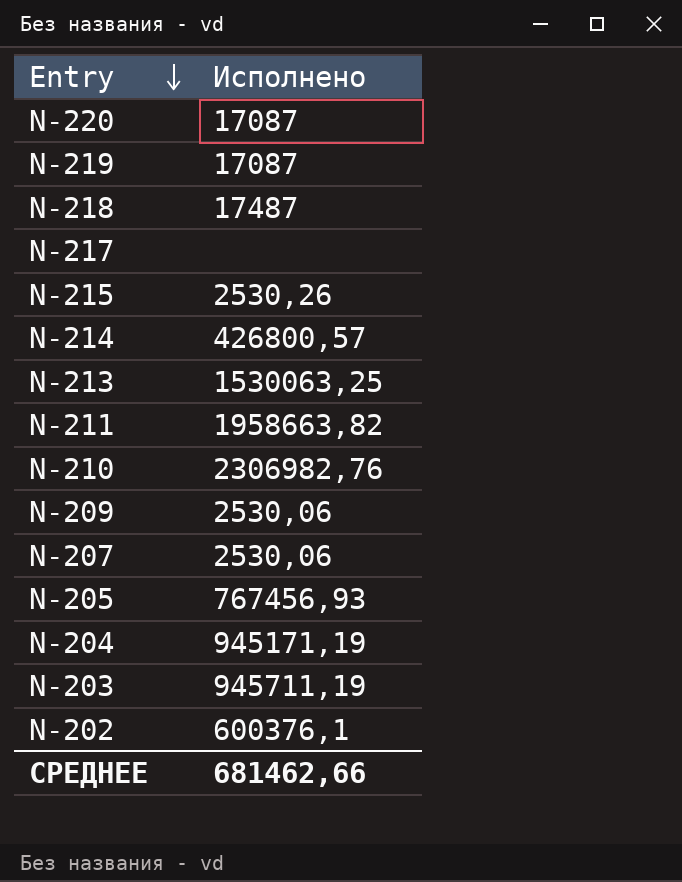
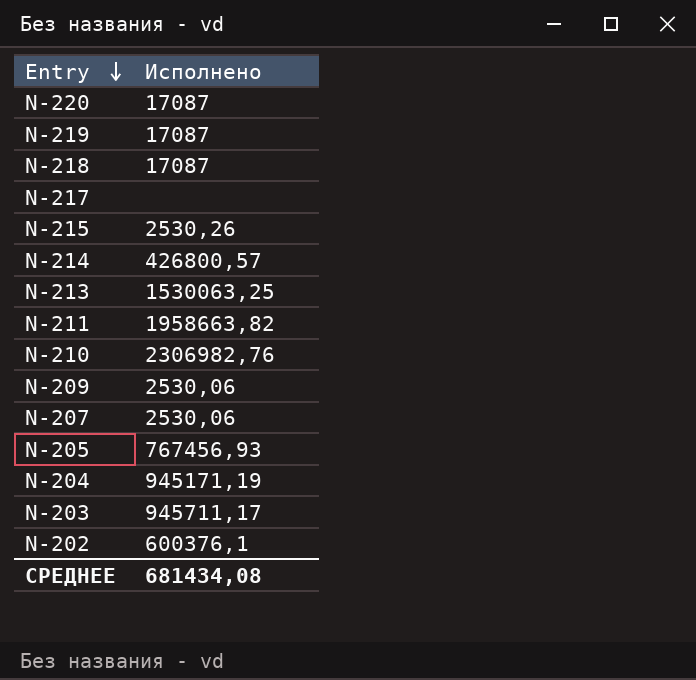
N-218 | Исполнено: 17487 -> 17087
N-203 | Исполнено: 945711,19 -> 945711,17
СРЕДНЕЕ | Исполнено: 681462,66 -> 681434,08

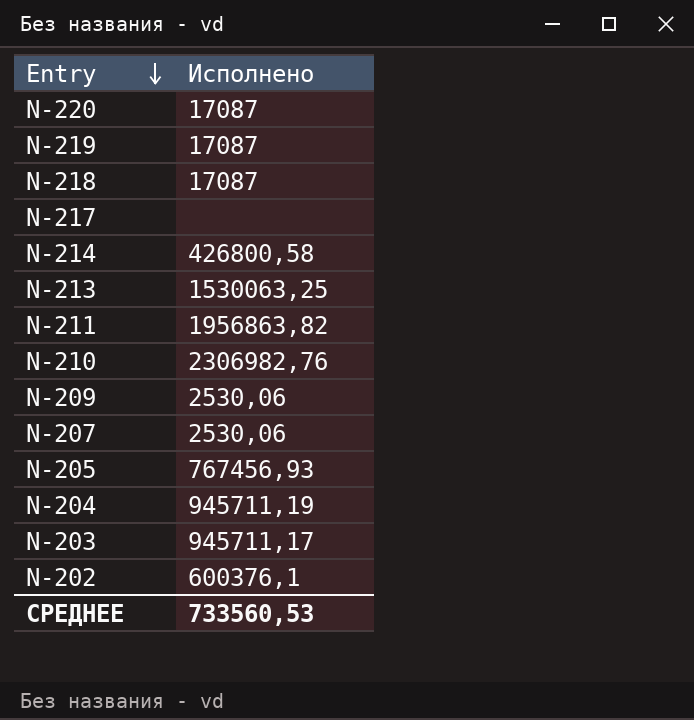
row N-215: 2530,26 -> none
N-214 | Исполнено: 426800,57 -> 426800,58
N-211 | Исполнено: 1958663,82 -> 1956863,82
N-204 | Исполнено: 945171,19 -> 945711,19
СРЕДНЕЕ | Исполнено: 681434,08 -> 733560,53

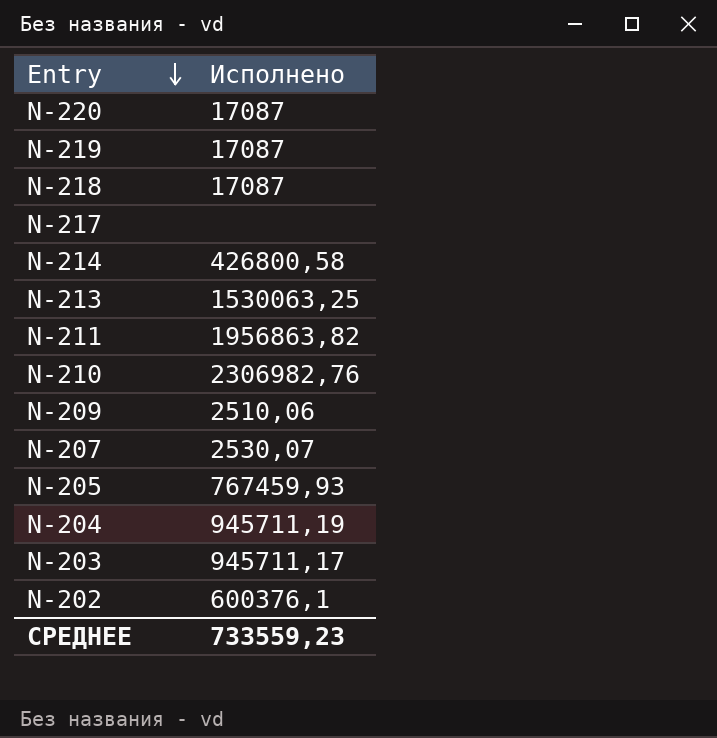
N-209 | Исполнено: 2530,06 -> 2510,06
N-207 | Исполнено: 2530,06 -> 2530,07
N-205 | Исполнено: 767456,93 -> 767459,93
СРЕДНЕЕ | Исполнено: 733560,53 -> 733559,23

